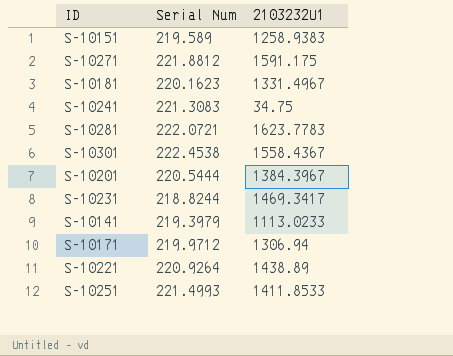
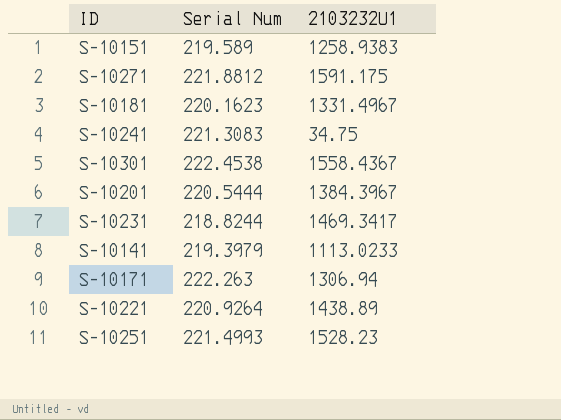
row S-10281: 222.0721 | 1623.7783 -> none
S-10171 | Serial Num: 219.9712 -> 222.263
S-10251 | 2103232U1: 1411.8533 -> 1528.23

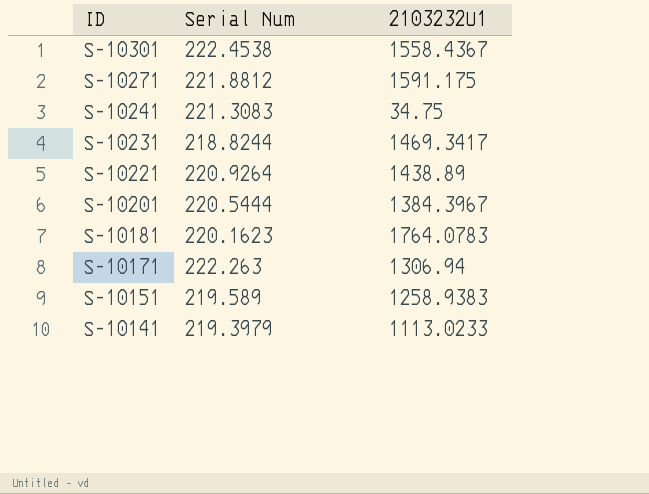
row order: none -> ID descending
row S-10251: 221.4993 | 1528.23 -> none
S-10181 | 2103232U1: 1331.4967 -> 1764.0783

